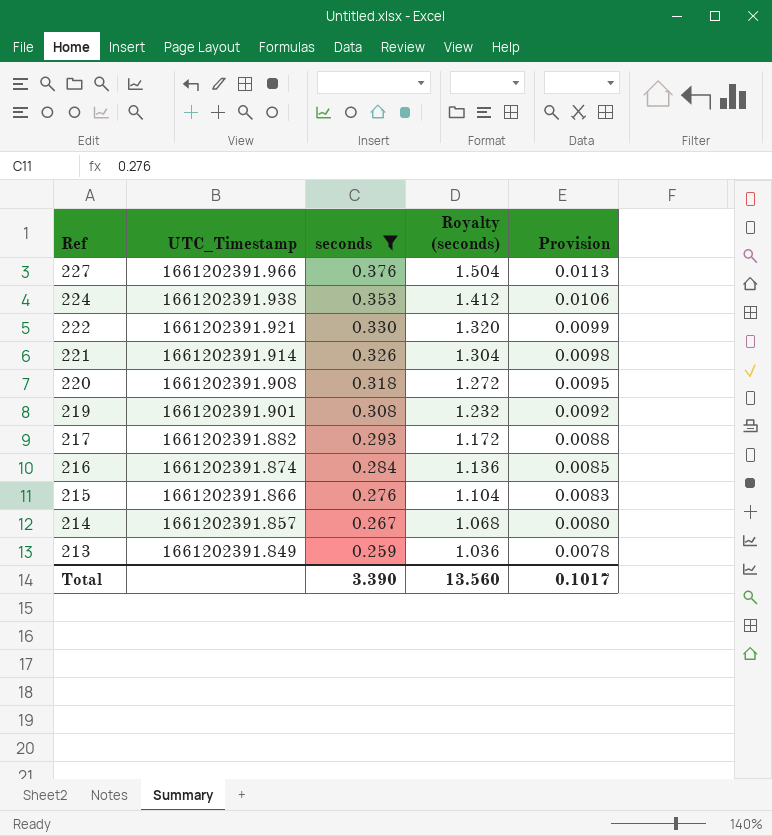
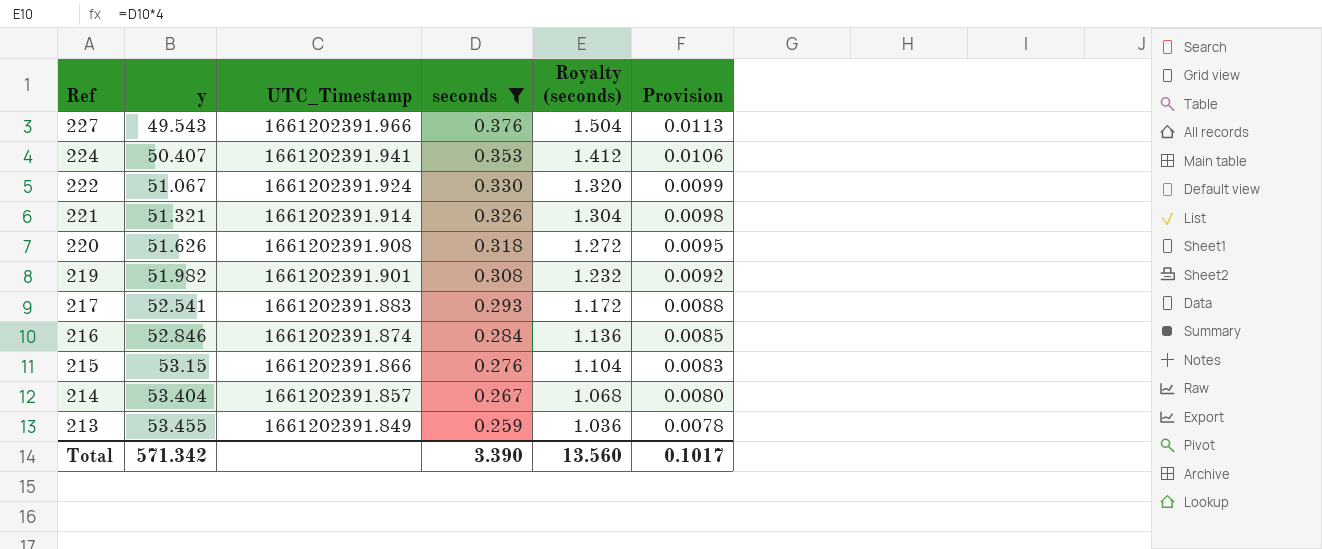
column y | position: none -> 2
224 | UTC_Timestamp: 1661202391.938 -> 1661202391.941
222 | UTC_Timestamp: 1661202391.921 -> 1661202391.924
217 | UTC_Timestamp: 1661202391.882 -> 1661202391.883

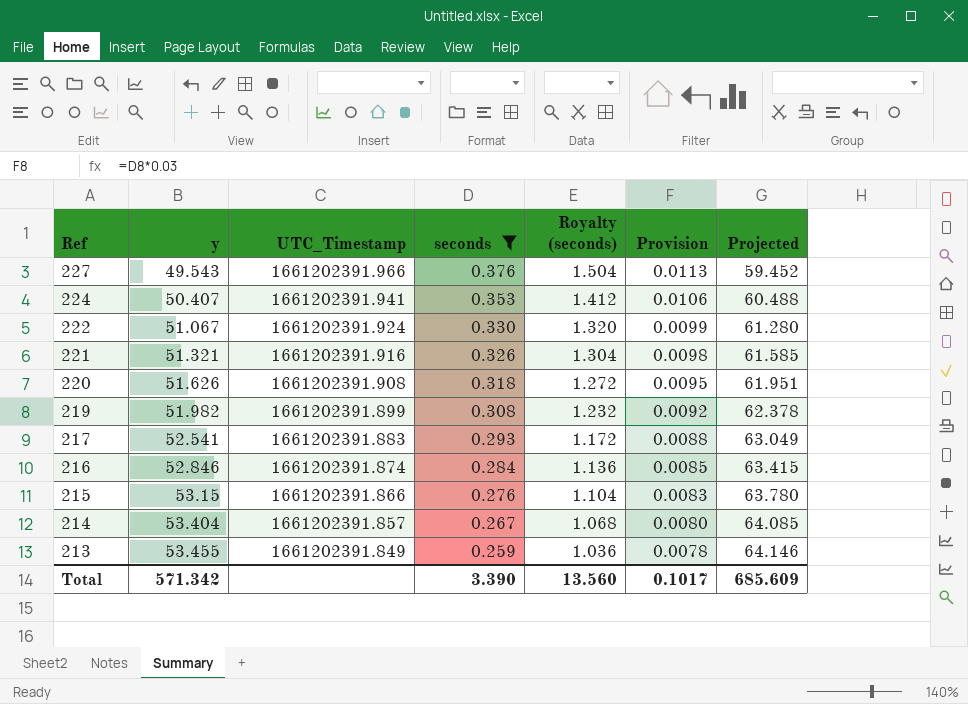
column Projected | formula: none -> [y] * 1.2
221 | UTC_Timestamp: 1661202391.914 -> 1661202391.916
219 | UTC_Timestamp: 1661202391.901 -> 1661202391.899

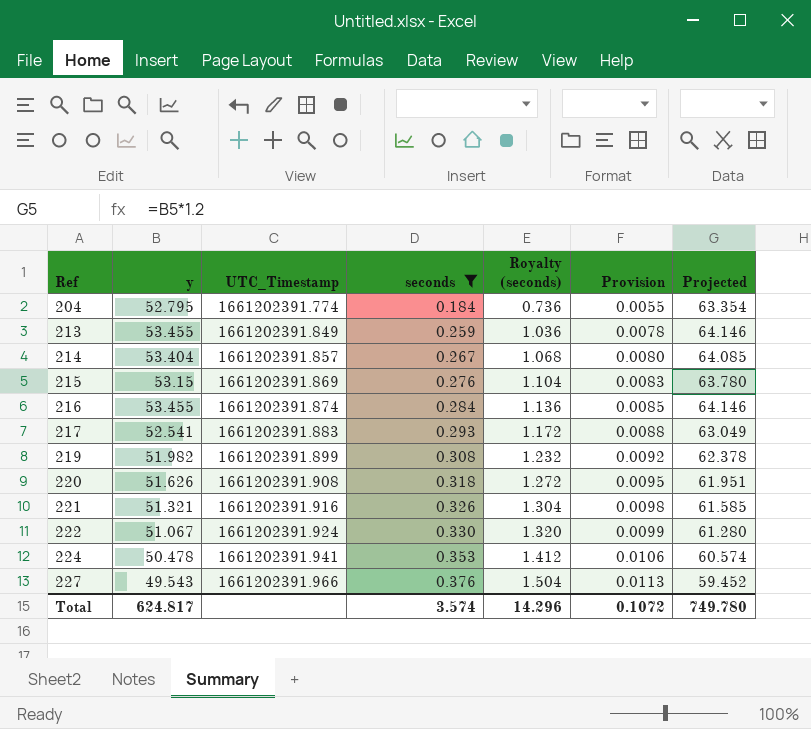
row order: Ref descending -> Ref ascending
row 204: none -> 52.795 | 1661202391.774 | 0.184 | 0.736 | 0.0055 | 63.354
215 | UTC_Timestamp: 1661202391.866 -> 1661202391.869
216 | y: 52.846 -> 53.455
216 | Projected: 63.415 -> 64.146
224 | y: 50.407 -> 50.478
224 | Projected: 60.488 -> 60.574
Total | y: 571.342 -> 624.817
Total | seconds: 3.390 -> 3.574
Total | Royalty (seconds): 13.560 -> 14.296
Total | Provision: 0.1017 -> 0.1072
Total | Projected: 685.609 -> 749.780

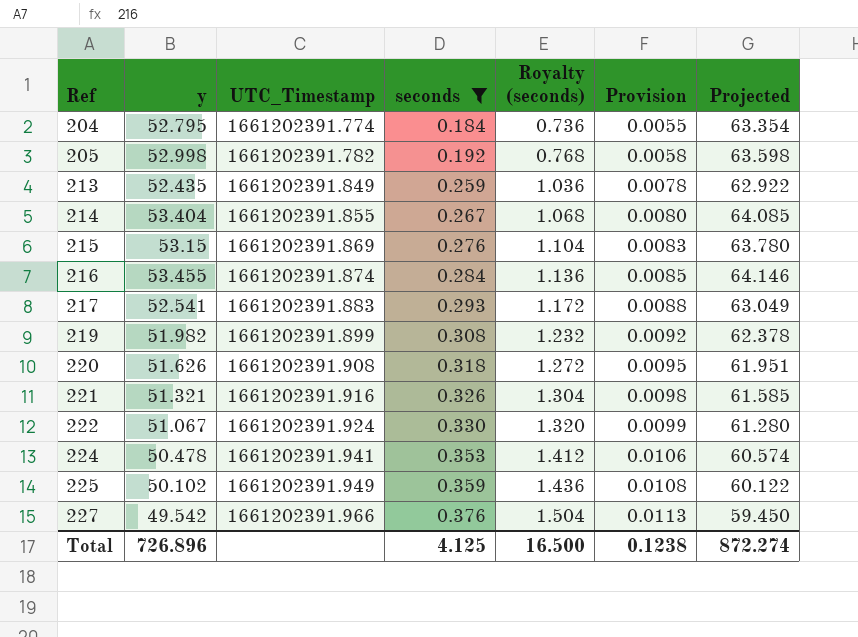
row 205: none -> 52.998 | 1661202391.782 | 0.192 | 0.768 | 0.0058 | 63.598
213 | y: 53.455 -> 52.435
213 | Projected: 64.146 -> 62.922
214 | UTC_Timestamp: 1661202391.857 -> 1661202391.855
row 225: none -> 50.102 | 1661202391.949 | 0.359 | 1.436 | 0.0108 | 60.122
227 | y: 49.543 -> 49.542
227 | Projected: 59.452 -> 59.450
Total | y: 624.817 -> 726.896
Total | seconds: 3.574 -> 4.125
Total | Royalty (seconds): 14.296 -> 16.500
Total | Provision: 0.1072 -> 0.1238
Total | Projected: 749.780 -> 872.274

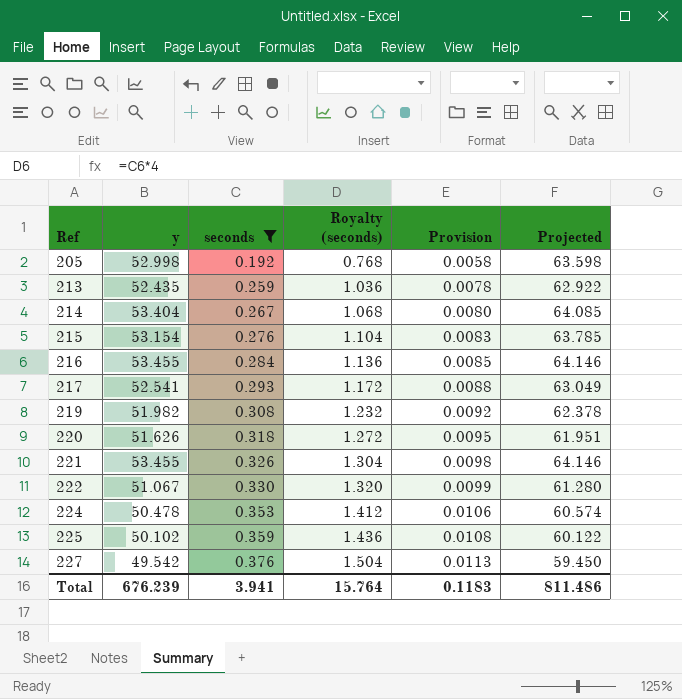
column UTC_Timestamp | position: 3 -> none
row 204: 52.795 | 1661202391.774 | 0.184 | 0.736 | 0.0055 | 63.354 -> none
215 | y: 53.15 -> 53.154
215 | Projected: 63.780 -> 63.785
221 | y: 51.321 -> 53.455
221 | Projected: 61.585 -> 64.146
Total | y: 726.896 -> 676.239
Total | seconds: 4.125 -> 3.941
Total | Royalty (seconds): 16.500 -> 15.764
Total | Provision: 0.1238 -> 0.1183
Total | Projected: 872.274 -> 811.486

